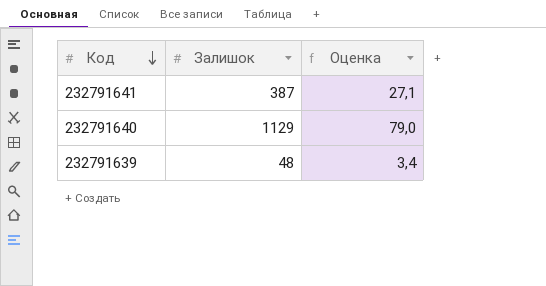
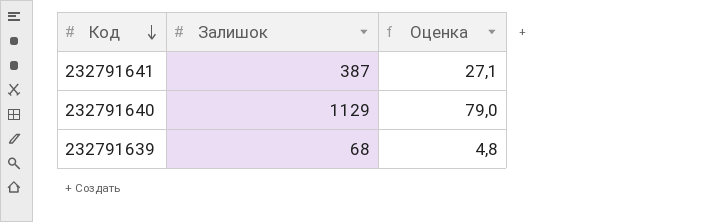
232791639 | Залишок: 48 -> 68
232791639 | Оценка: 3,4 -> 4,8

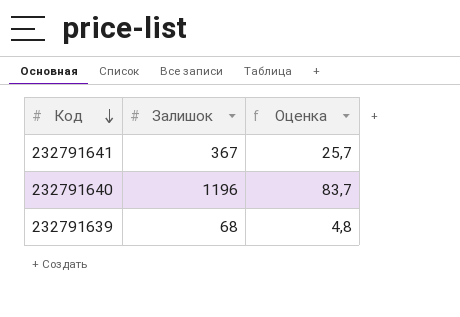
232791641 | Залишок: 387 -> 367
232791641 | Оценка: 27,1 -> 25,7
232791640 | Залишок: 1129 -> 1196
232791640 | Оценка: 79,0 -> 83,7

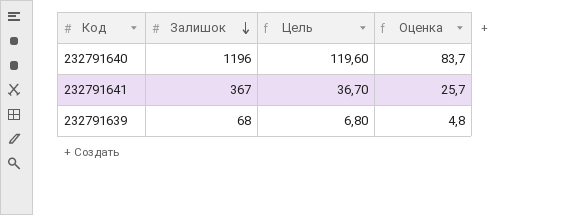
row order: Код descending -> Залишок descending
column Цель | formula: none -> [Залишок] * 0,1

